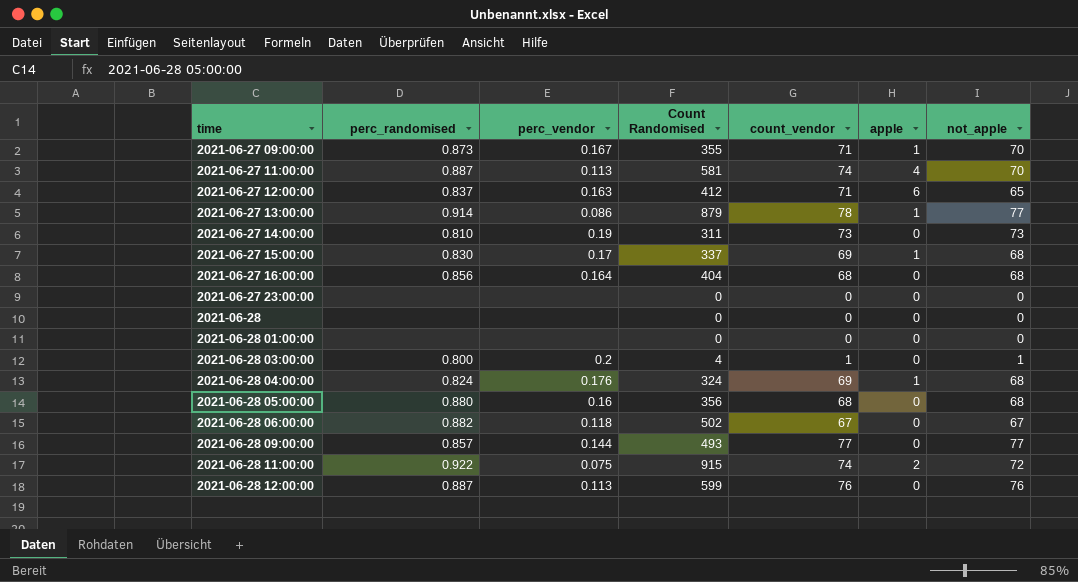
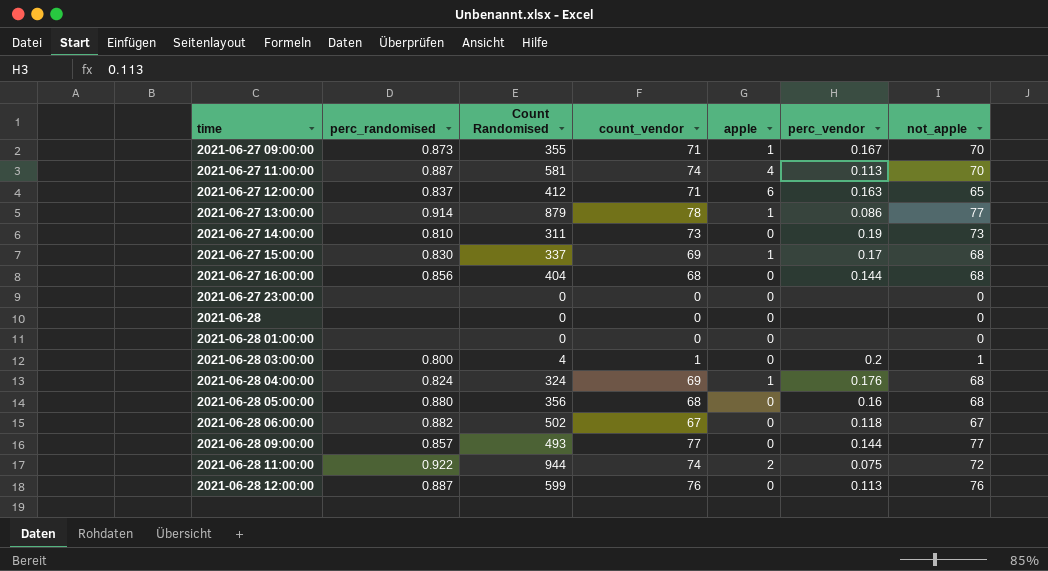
column perc_vendor | position: 3 -> 6
2021-06-27 16:00:00 | perc_vendor: 0.164 -> 0.144
2021-06-28 11:00:00 | Count Randomised: 915 -> 944

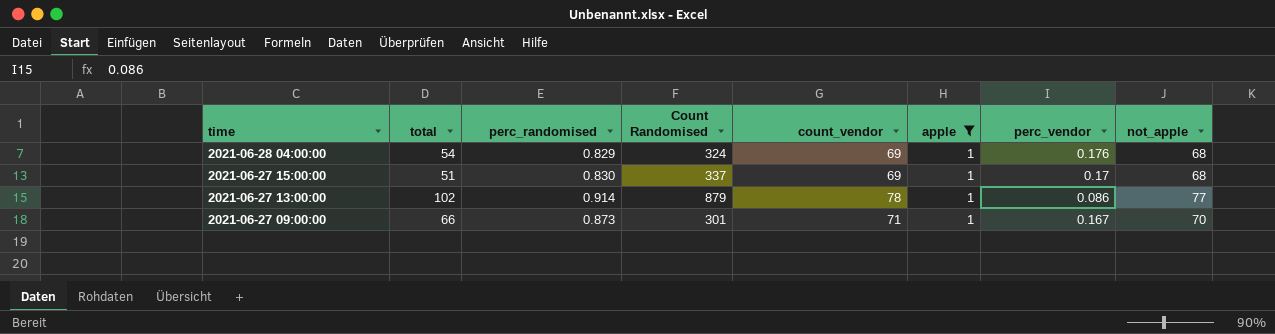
filter: none -> apple = 1
row order: time ascending -> time descending
column total | position: none -> 2
2021-06-28 04:00:00 | perc_randomised: 0.824 -> 0.829
2021-06-27 09:00:00 | Count Randomised: 355 -> 301

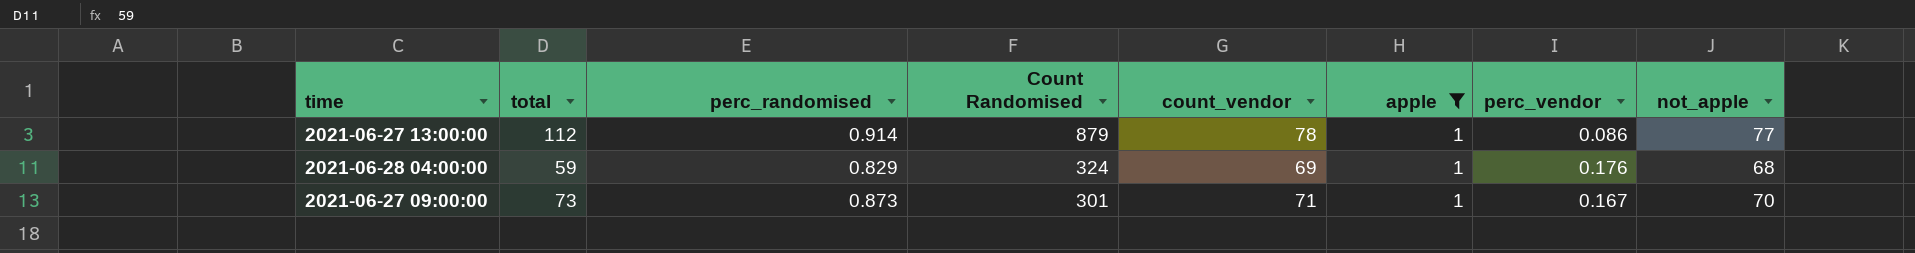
row order: time descending -> Count Randomised descending
row 2021-06-27 15:00:00: 51 | 0.830 | 337 | 69 | 1 | 0.17 | 68 -> none
2021-06-27 13:00:00 | total: 102 -> 112
2021-06-28 04:00:00 | total: 54 -> 59
2021-06-27 09:00:00 | total: 66 -> 73

